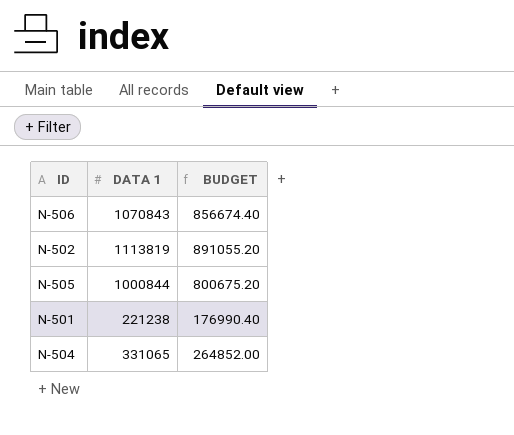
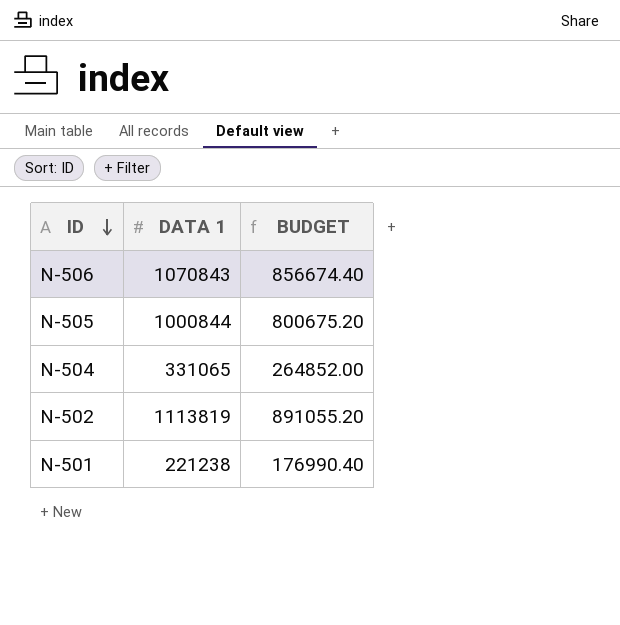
row order: none -> ID descending

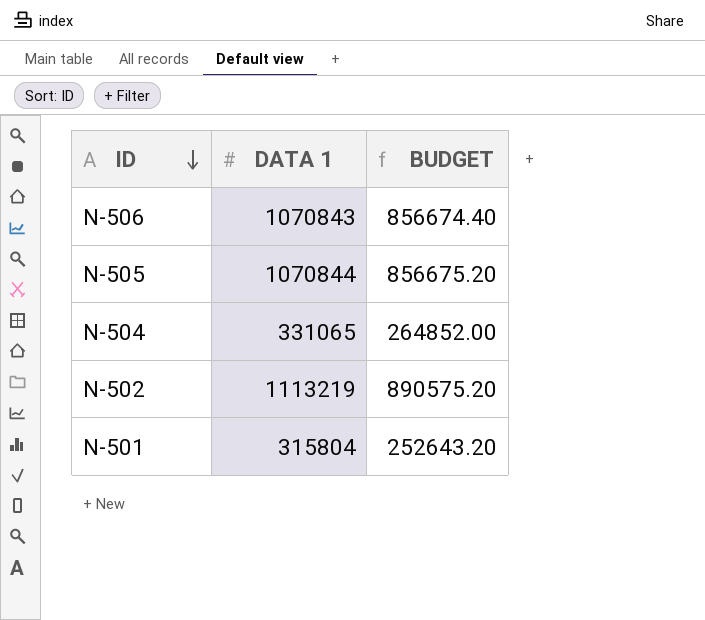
N-505 | DATA 1: 1000844 -> 1070844
N-505 | BUDGET: 800675.20 -> 856675.20
N-502 | DATA 1: 1113819 -> 1113219
N-502 | BUDGET: 891055.20 -> 890575.20
N-501 | DATA 1: 221238 -> 315804
N-501 | BUDGET: 176990.40 -> 252643.20

